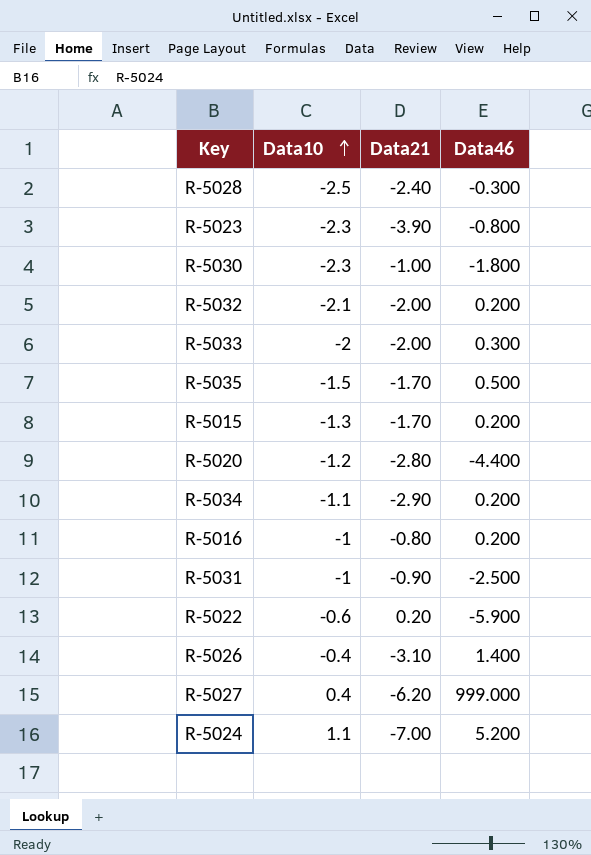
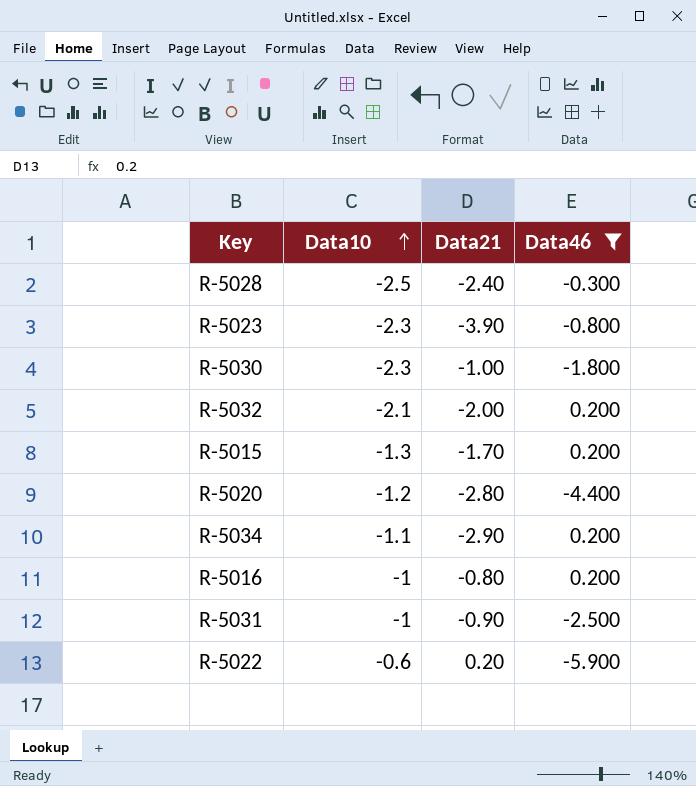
filter: none -> Data46 <= 0.200

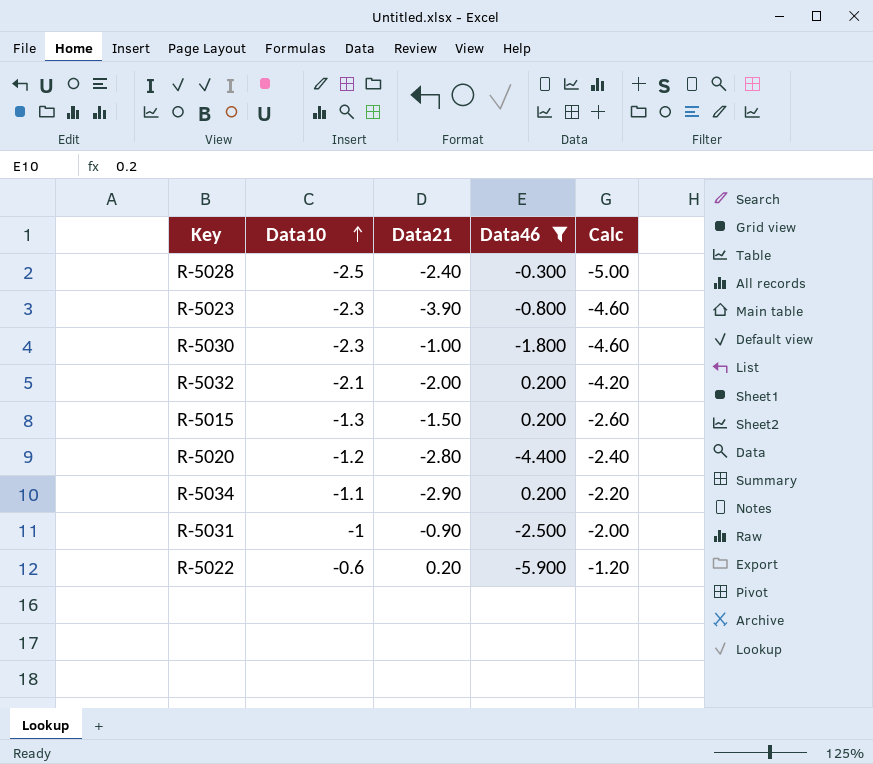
column Calc | formula: none -> [Data10] * 2
row R-5016: -1 | -0.80 | 0.200 -> none
R-5015 | Data21: -1.70 -> -1.50

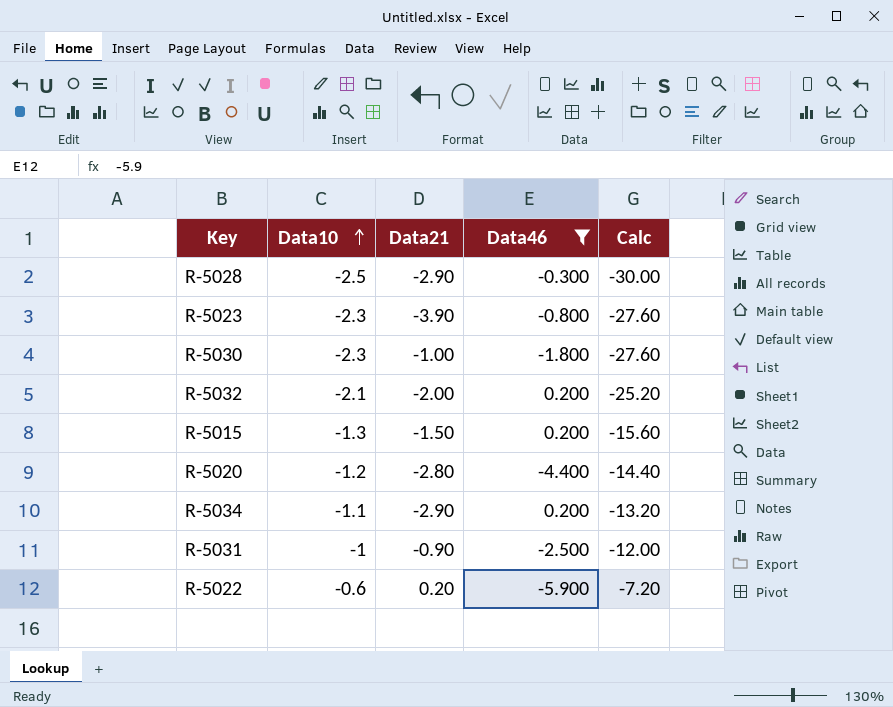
column Calc | formula: [Data10] * 2 -> [Data10] * 12
R-5028 | Data21: -2.40 -> -2.90

